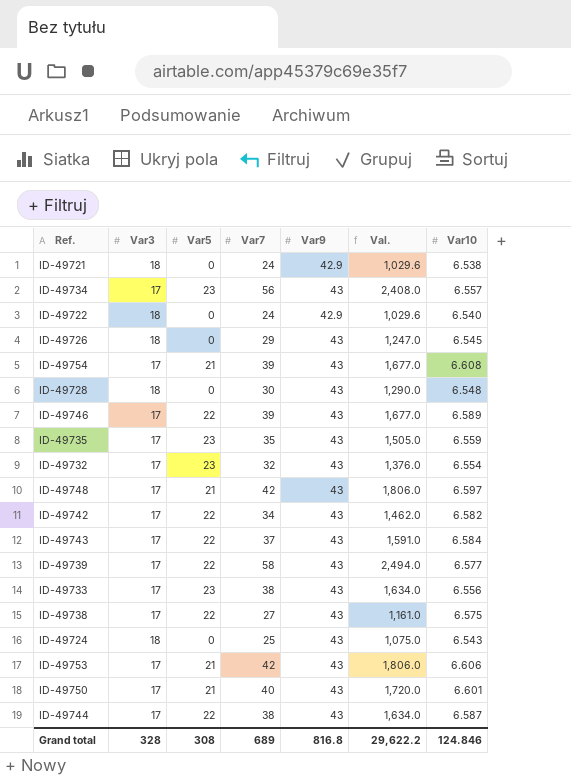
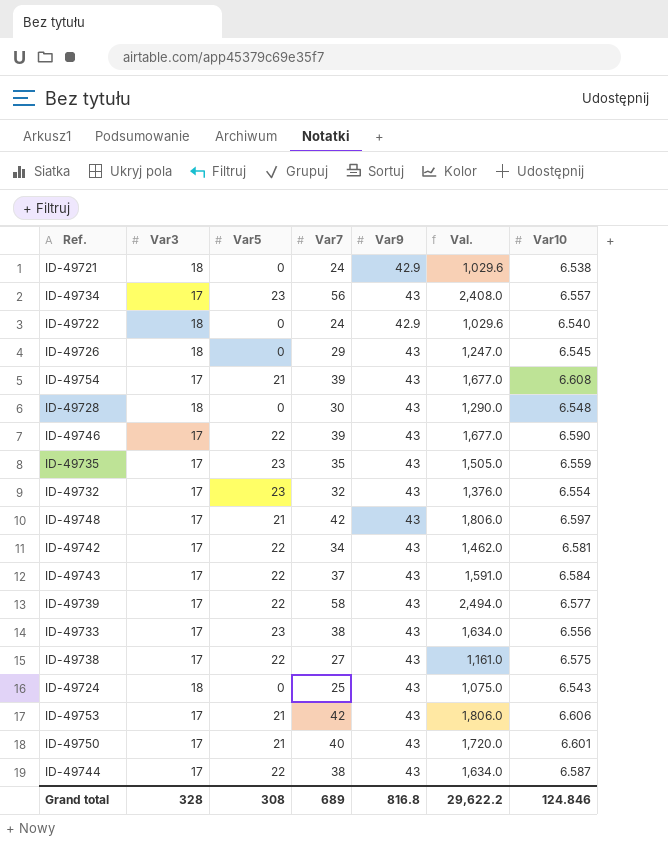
ID-49746 | Var10: 6.589 -> 6.590
ID-49742 | Var10: 6.582 -> 6.581

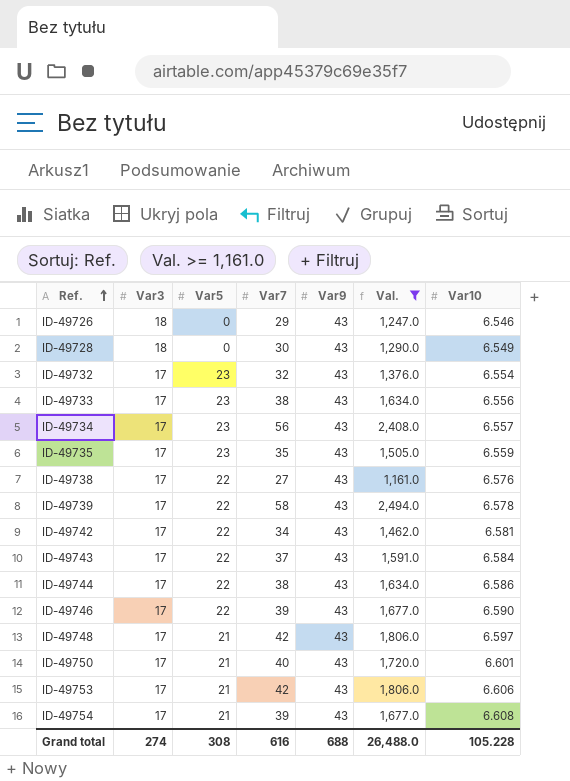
filter: none -> Val. >= 1,161.0
row order: none -> Ref. ascending
ID-49726 | Var10: 6.545 -> 6.546
ID-49728 | Var10: 6.548 -> 6.549
ID-49738 | Var10: 6.575 -> 6.576
ID-49739 | Var10: 6.577 -> 6.578
ID-49744 | Var10: 6.587 -> 6.586
Grand total | Var3: 328 -> 274
Grand total | Var7: 689 -> 616
Grand total | Var9: 816.8 -> 688
Grand total | Val.: 29,622.2 -> 26,488.0
Grand total | Var10: 124.846 -> 105.228

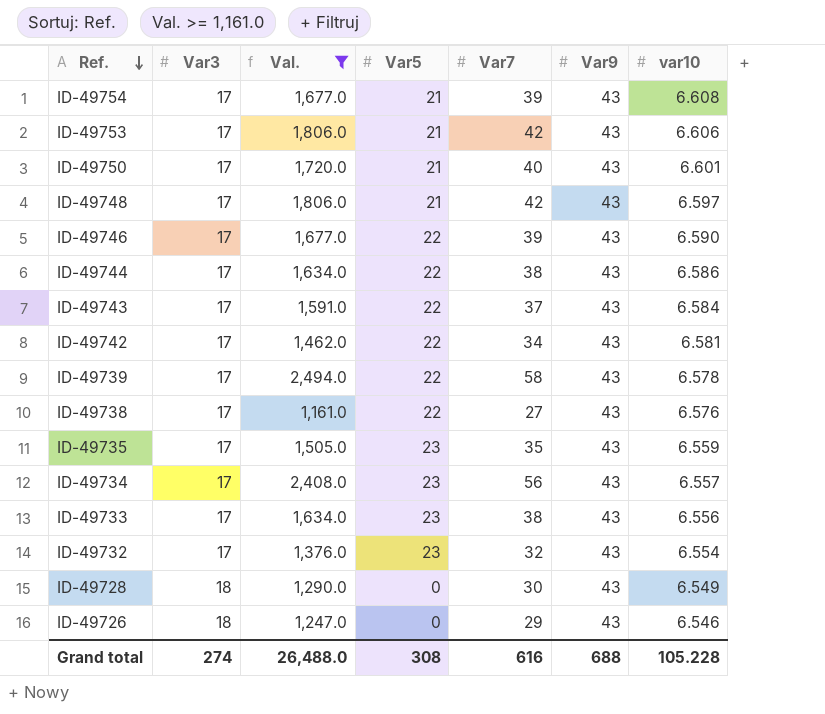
row order: Ref. ascending -> Ref. descending
column Val. | position: 6 -> 3
column name: Var10 -> var10

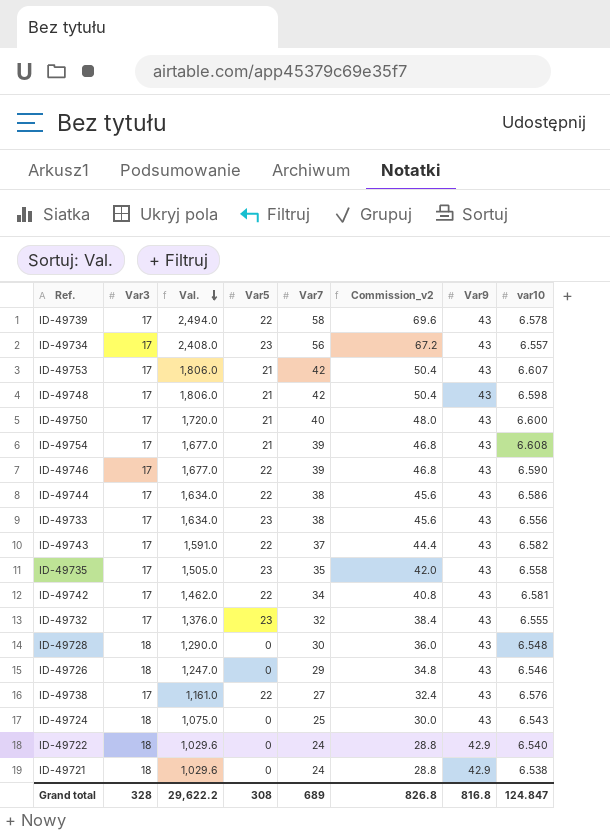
filter: Val. >= 1,161.0 -> none
row order: Ref. descending -> Val. descending
column Commission_v2 | formula: none -> [Var7] * 1.2
ID-49753 | var10: 6.606 -> 6.607
ID-49748 | var10: 6.597 -> 6.598
ID-49750 | var10: 6.601 -> 6.600
ID-49743 | var10: 6.584 -> 6.582
ID-49735 | var10: 6.559 -> 6.558
ID-49732 | var10: 6.554 -> 6.555
ID-49728 | var10: 6.549 -> 6.548
Grand total | Var3: 274 -> 328
Grand total | Val.: 26,488.0 -> 29,622.2
Grand total | Var7: 616 -> 689
Grand total | Var9: 688 -> 816.8
Grand total | var10: 105.228 -> 124.847

